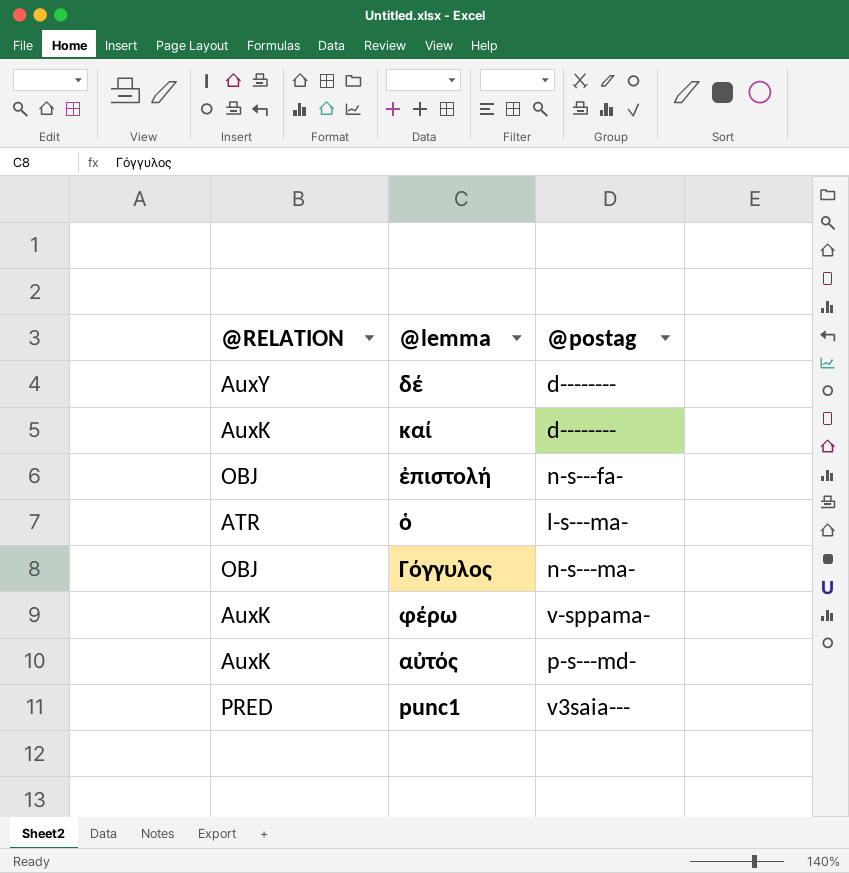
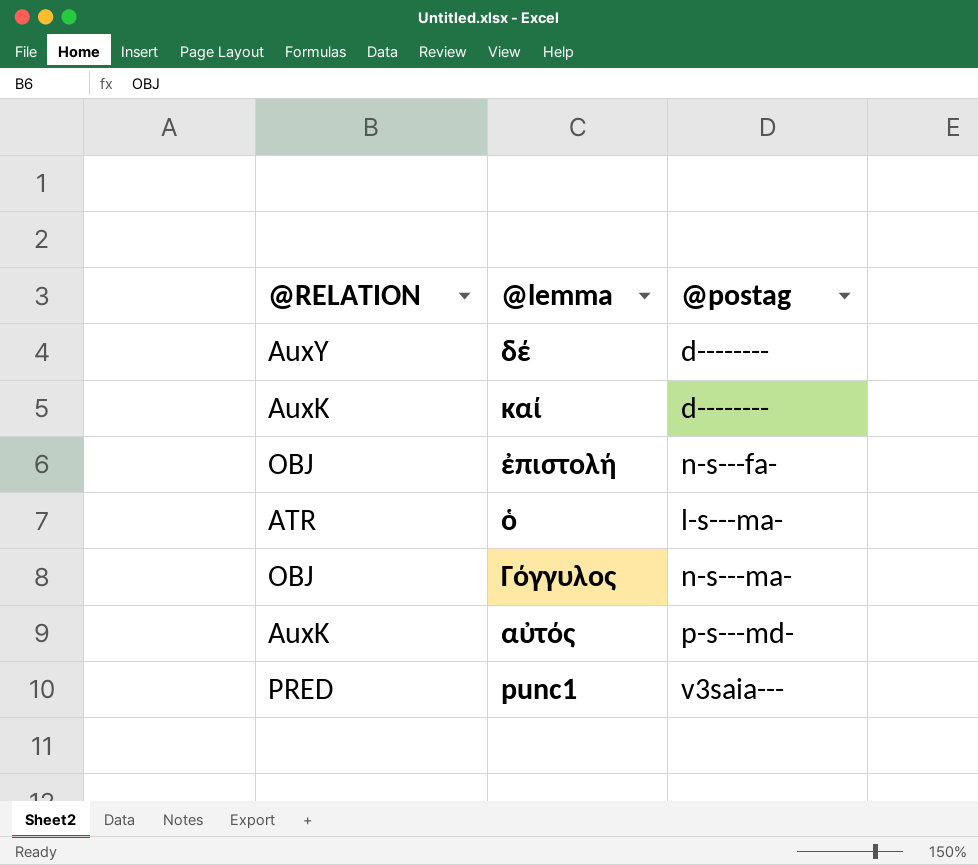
row φέρω: AuxK | v-sppama- -> none

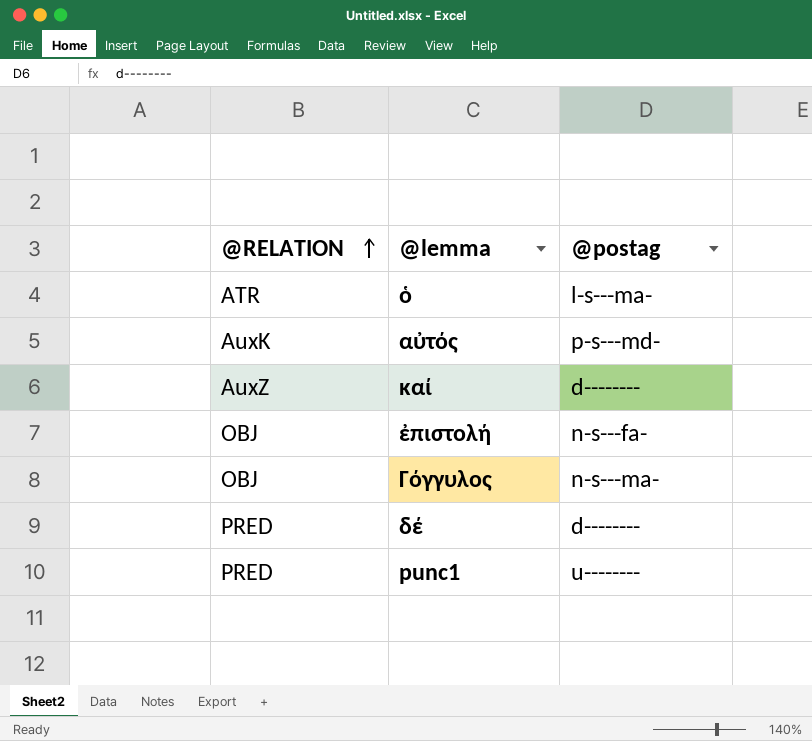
row order: none -> @RELATION ascending
καί | @RELATION: AuxK -> AuxZ
δέ | @RELATION: AuxY -> PRED
punc1 | @postag: v3saia--- -> u--------

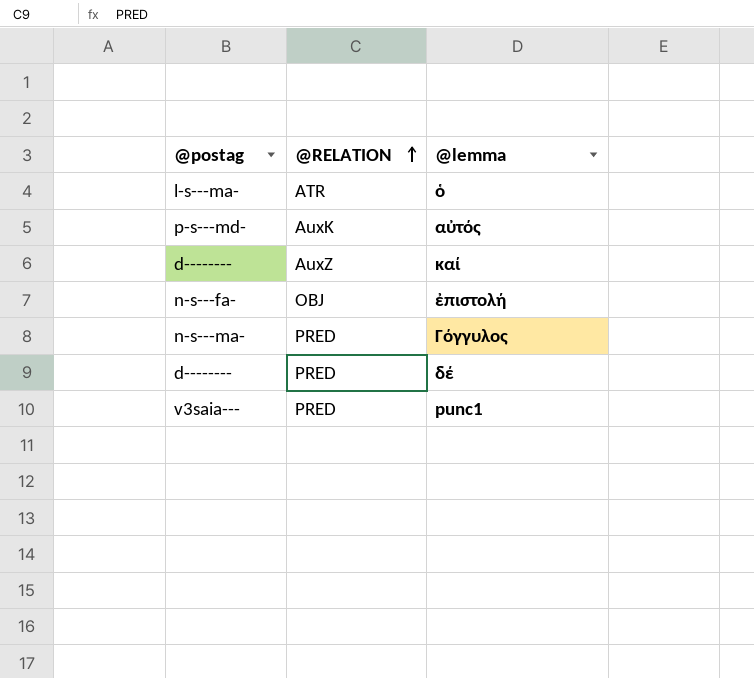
column @postag | position: 3 -> 1
Γόγγυλος | @RELATION: OBJ -> PRED
punc1 | @postag: u-------- -> v3saia---

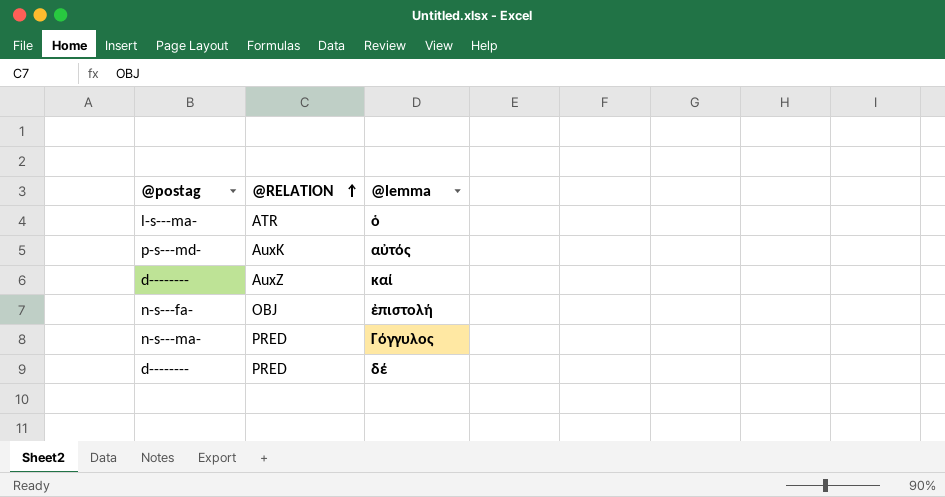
row punc1: v3saia--- | PRED -> none

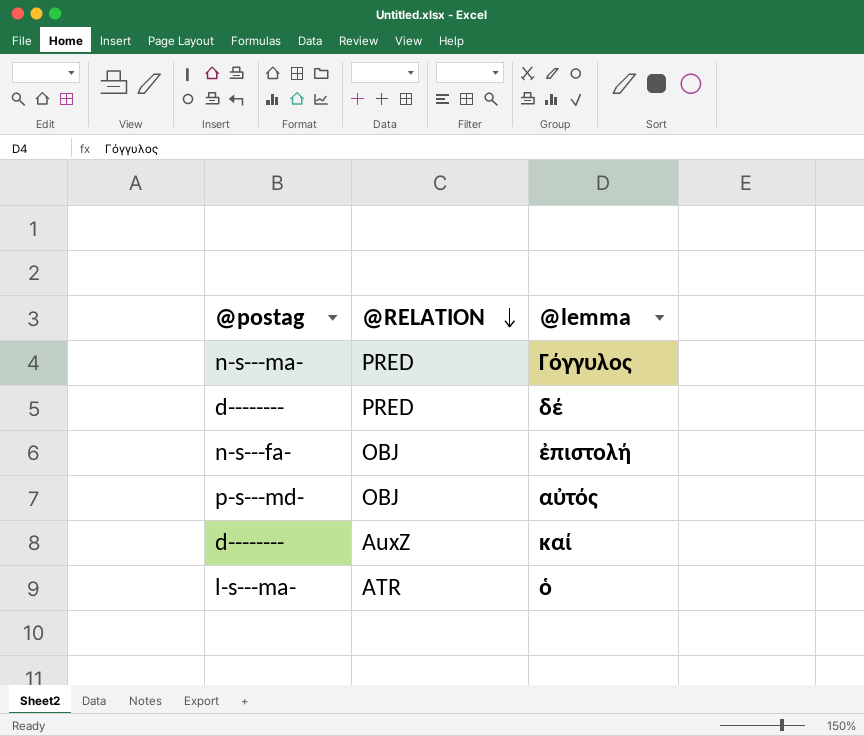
row order: @RELATION ascending -> @RELATION descending
αὐτός | @RELATION: AuxK -> OBJ

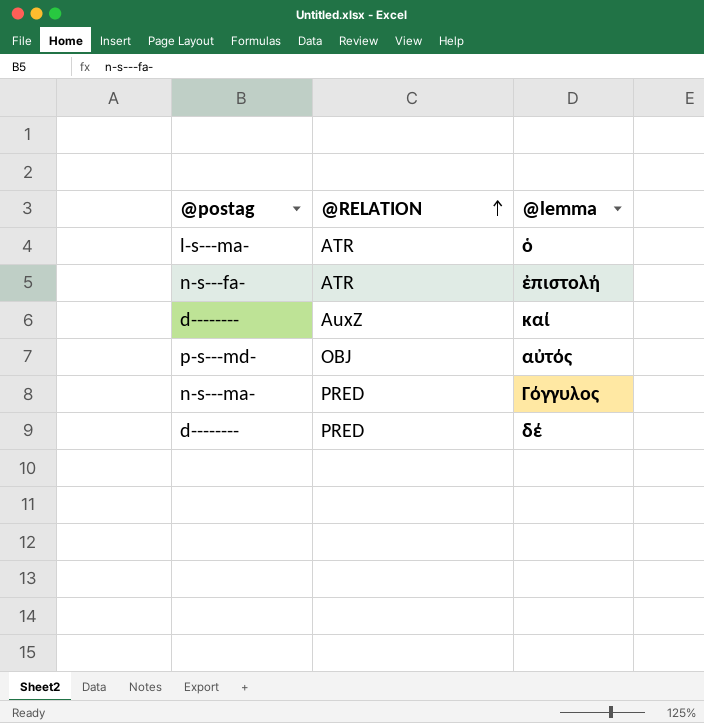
row order: @RELATION descending -> @RELATION ascending
ἐπιστολή | @RELATION: OBJ -> ATR

